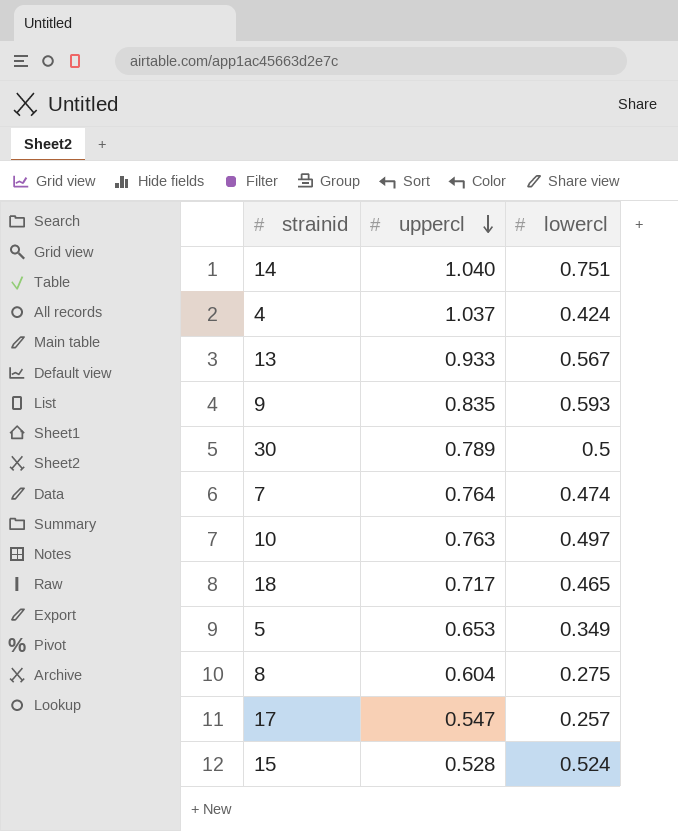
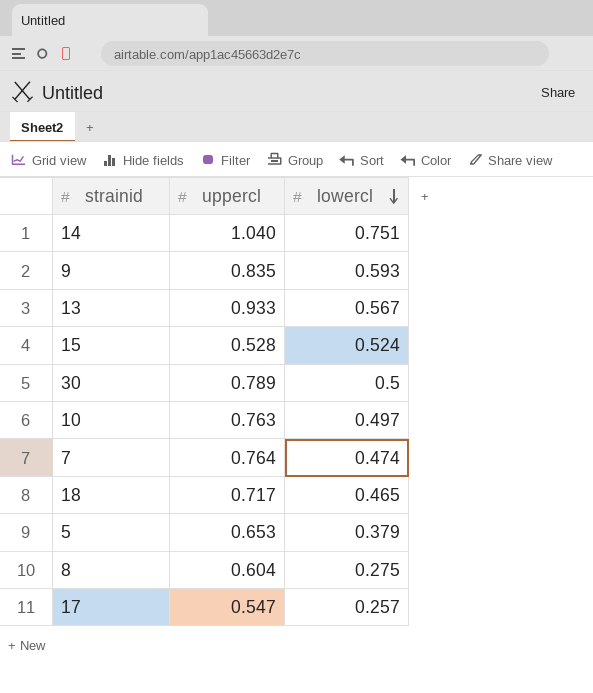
row order: uppercl descending -> lowercl descending
row 4: 1.037 | 0.424 -> none
5 | lowercl: 0.349 -> 0.379

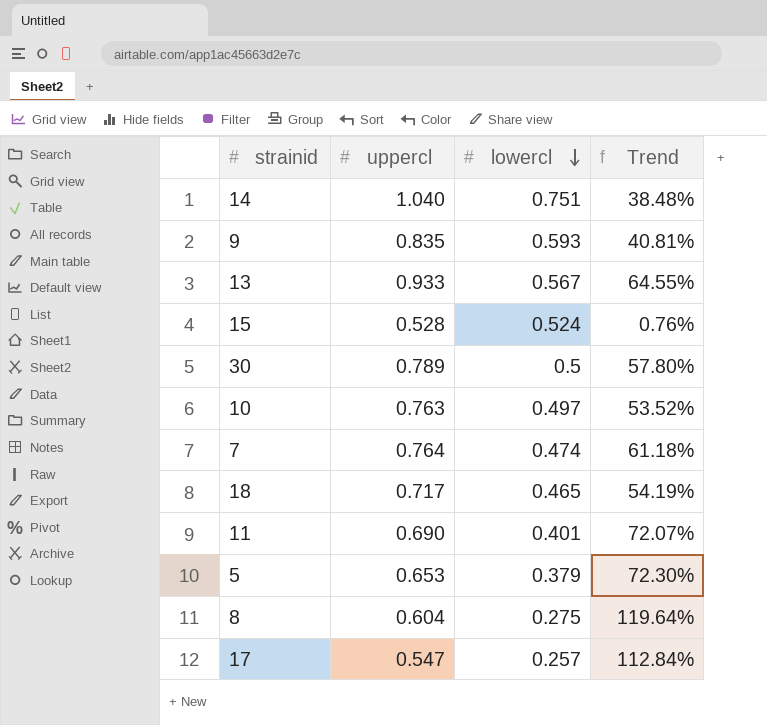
column Trend | formula: none -> ([uppercl] - [lowercl]) / [lowercl]
row 11: none -> 0.690 | 0.401 | 72.07%

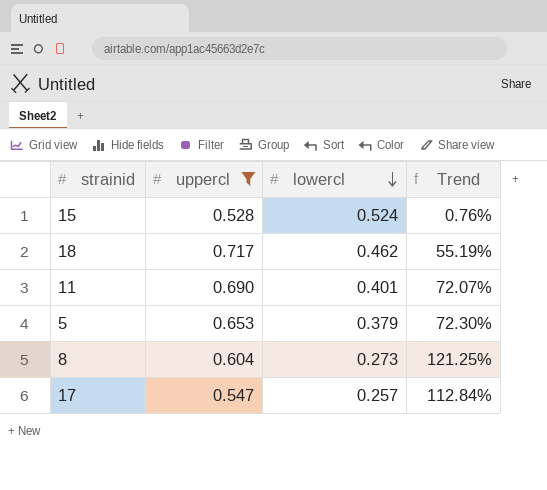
filter: none -> uppercl <= 0.717
18 | lowercl: 0.465 -> 0.462
18 | Trend: 54.19% -> 55.19%
8 | lowercl: 0.275 -> 0.273
8 | Trend: 119.64% -> 121.25%

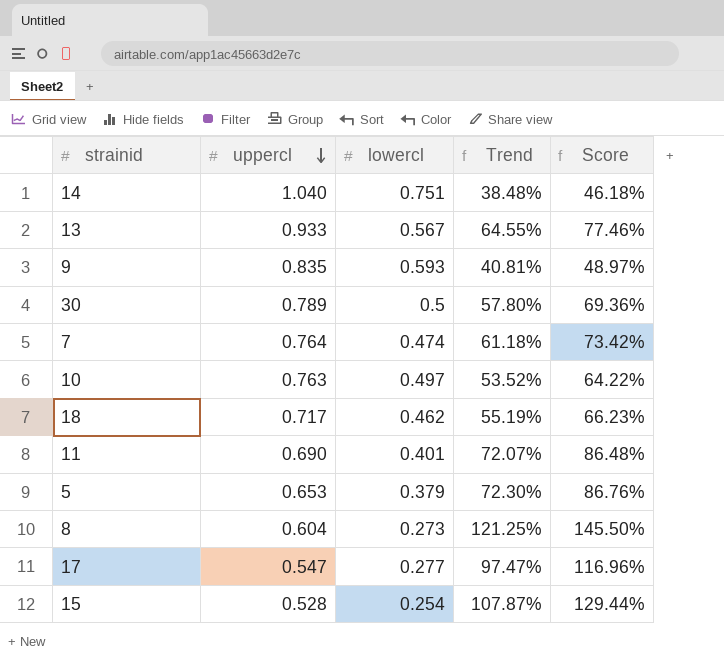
filter: uppercl <= 0.717 -> none
row order: lowercl descending -> uppercl descending
column Score | formula: none -> [Trend] * 1.2
17 | lowercl: 0.257 -> 0.277
17 | Trend: 112.84% -> 97.47%
15 | lowercl: 0.524 -> 0.254
15 | Trend: 0.76% -> 107.87%

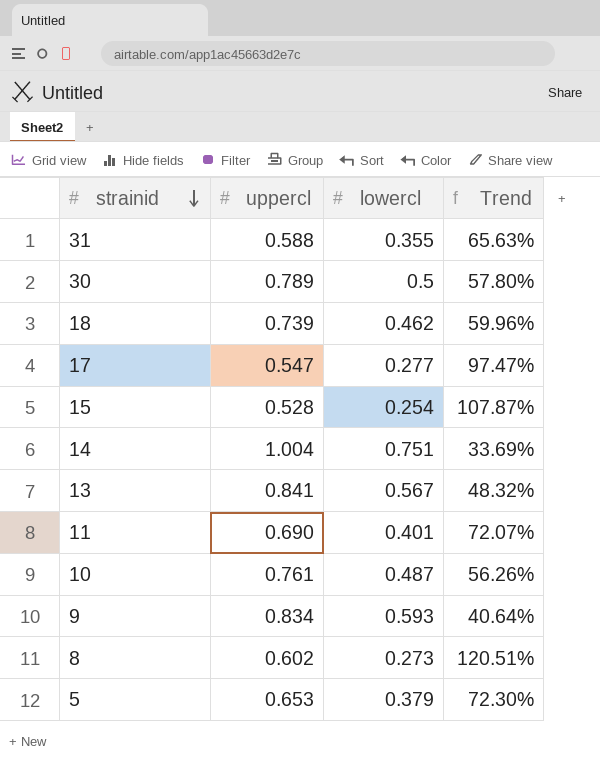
row order: uppercl descending -> strainid descending
column Score | formula: [Trend] * 1.2 -> none
row 7: 0.764 | 0.474 | 61.18% | 73.42% -> none
row 31: none -> 0.588 | 0.355 | 65.63%
18 | uppercl: 0.717 -> 0.739
18 | Trend: 55.19% -> 59.96%
14 | uppercl: 1.040 -> 1.004
14 | Trend: 38.48% -> 33.69%
13 | uppercl: 0.933 -> 0.841
13 | Trend: 64.55% -> 48.32%
10 | uppercl: 0.763 -> 0.761
10 | lowercl: 0.497 -> 0.487
10 | Trend: 53.52% -> 56.26%
9 | uppercl: 0.835 -> 0.834
9 | Trend: 40.81% -> 40.64%
8 | uppercl: 0.604 -> 0.602
8 | Trend: 121.25% -> 120.51%

